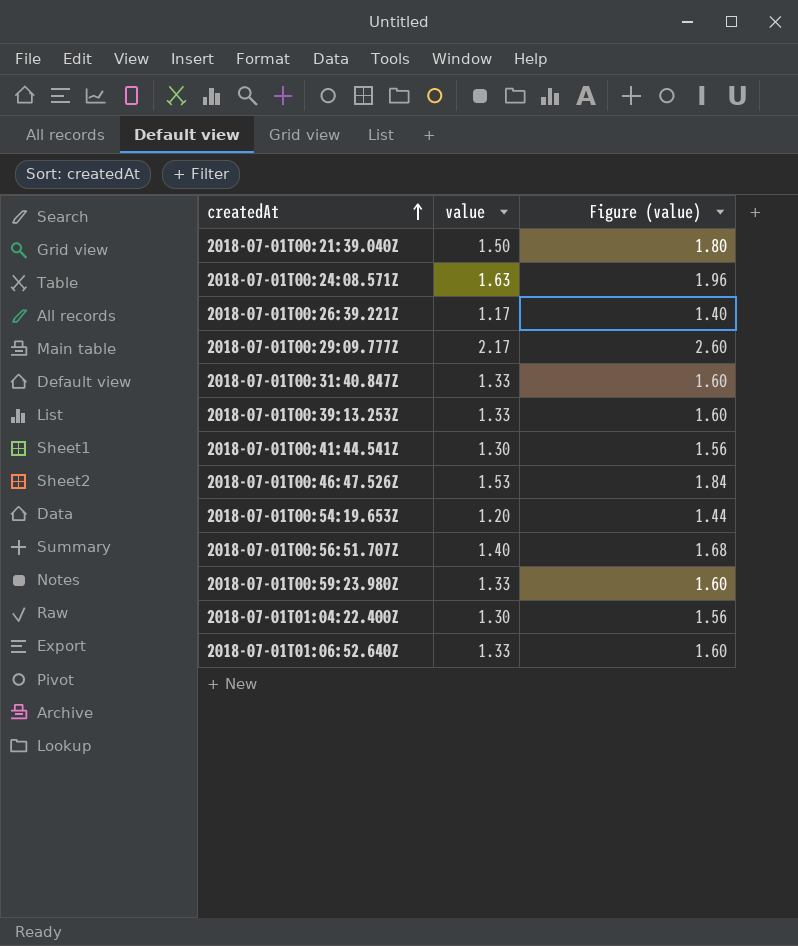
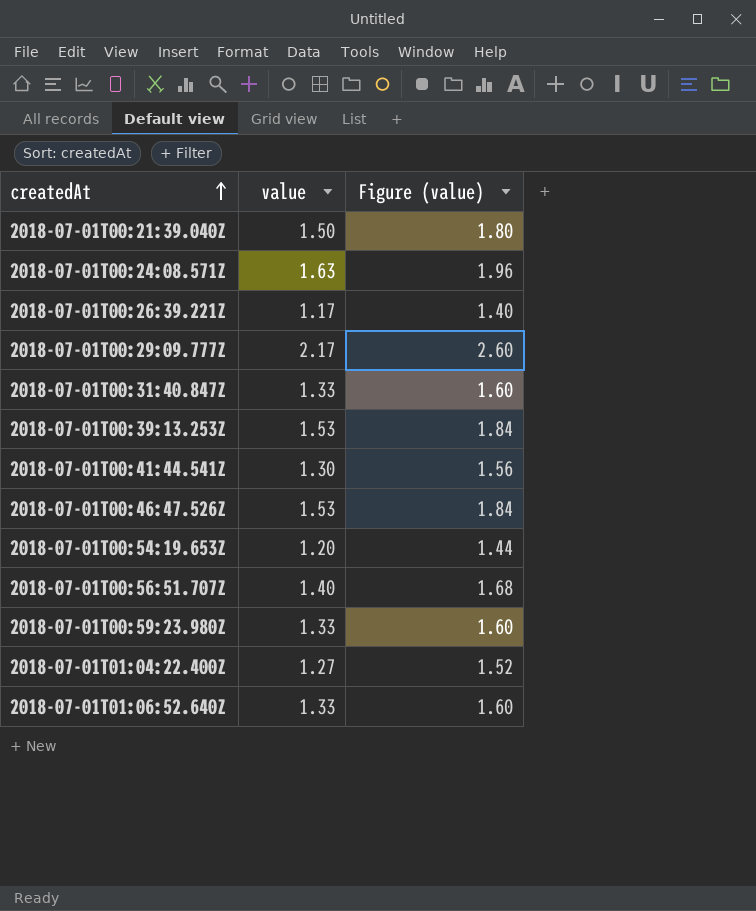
2018-07-01T00:39:13.253Z | value: 1.33 -> 1.53
2018-07-01T00:39:13.253Z | Figure (value): 1.60 -> 1.84
2018-07-01T01:04:22.400Z | value: 1.30 -> 1.27
2018-07-01T01:04:22.400Z | Figure (value): 1.56 -> 1.52

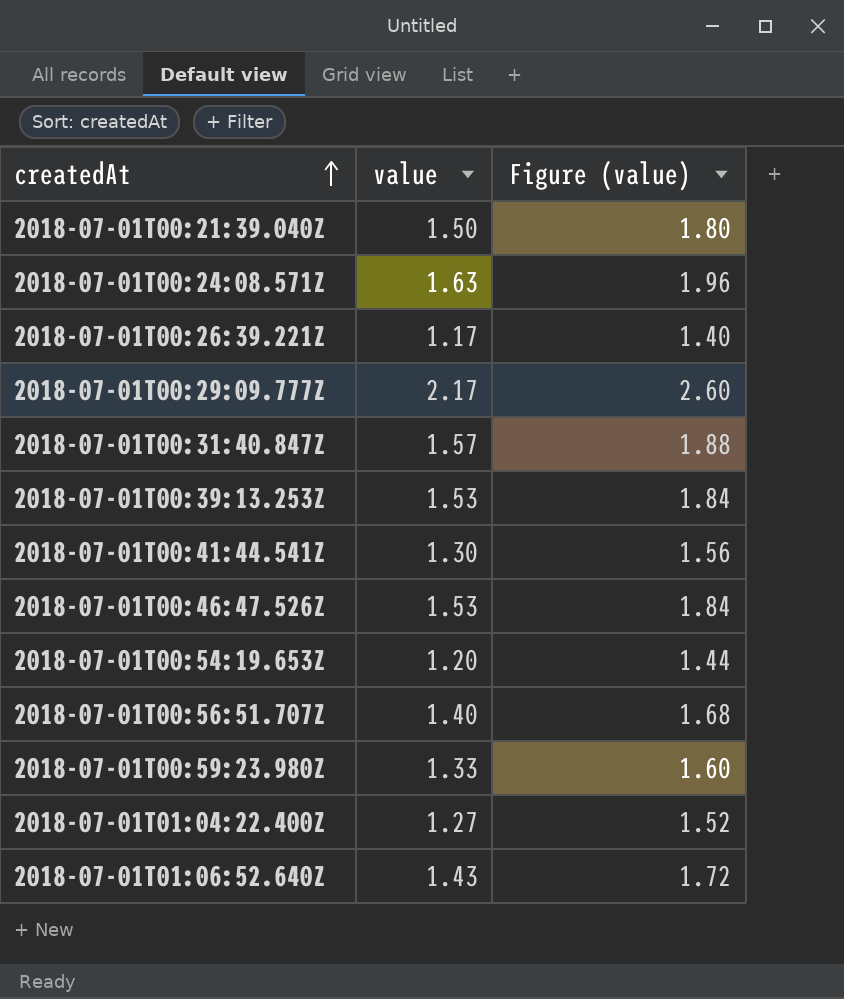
2018-07-01T00:31:40.847Z | value: 1.33 -> 1.57
2018-07-01T00:31:40.847Z | Figure (value): 1.60 -> 1.88
2018-07-01T01:06:52.640Z | value: 1.33 -> 1.43
2018-07-01T01:06:52.640Z | Figure (value): 1.60 -> 1.72

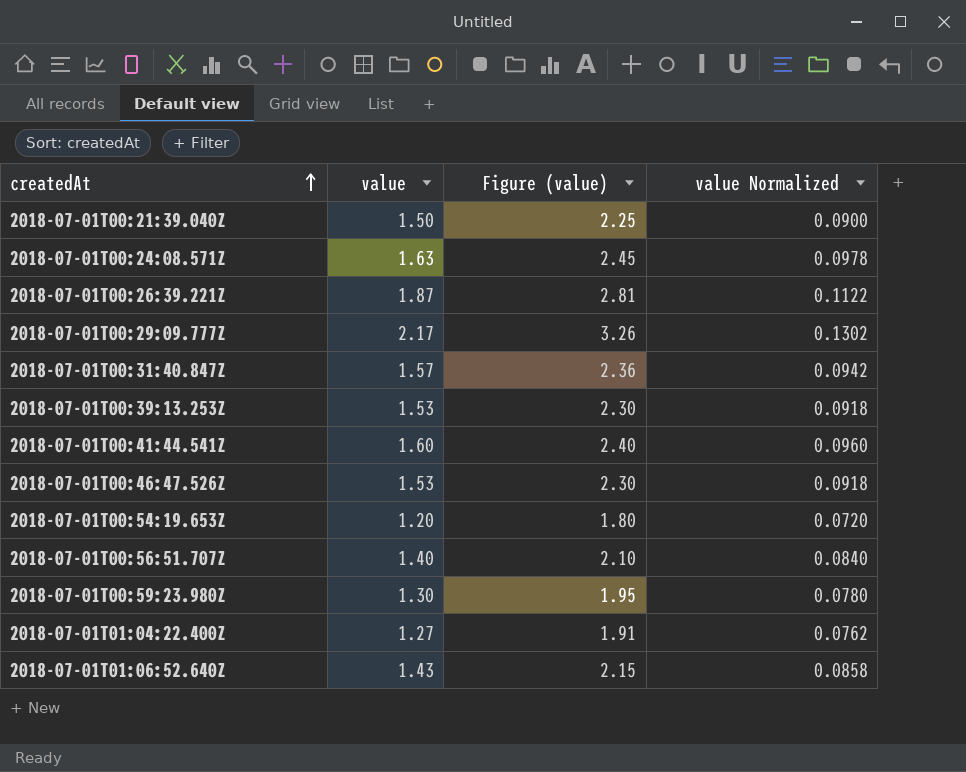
column Figure (value) | formula: [value] * 1.2 -> [value] * 1.5
column value Normalized | formula: none -> [value] * 0.06
2018-07-01T00:26:39.221Z | value: 1.17 -> 1.87
2018-07-01T00:41:44.541Z | value: 1.30 -> 1.60
2018-07-01T00:59:23.980Z | value: 1.33 -> 1.30

